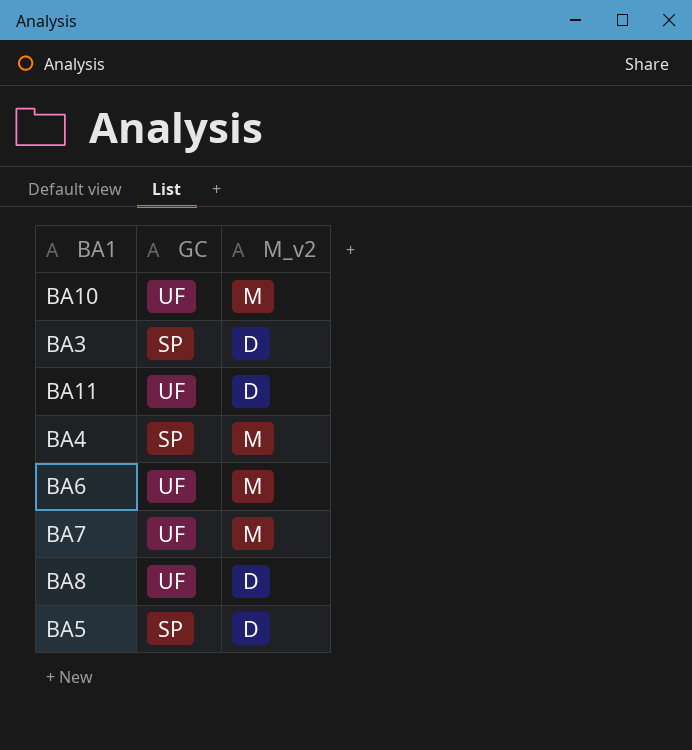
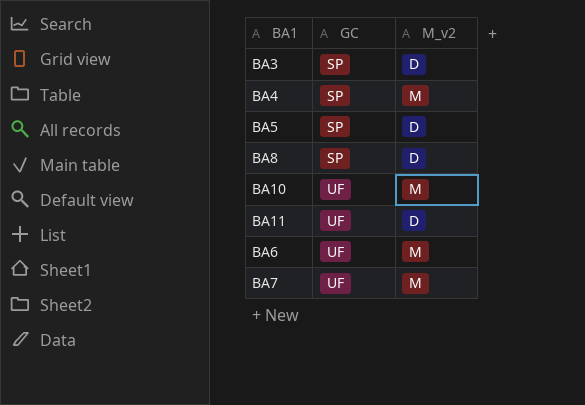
row order: none -> GC ascending
BA8 | GC: UF -> SP

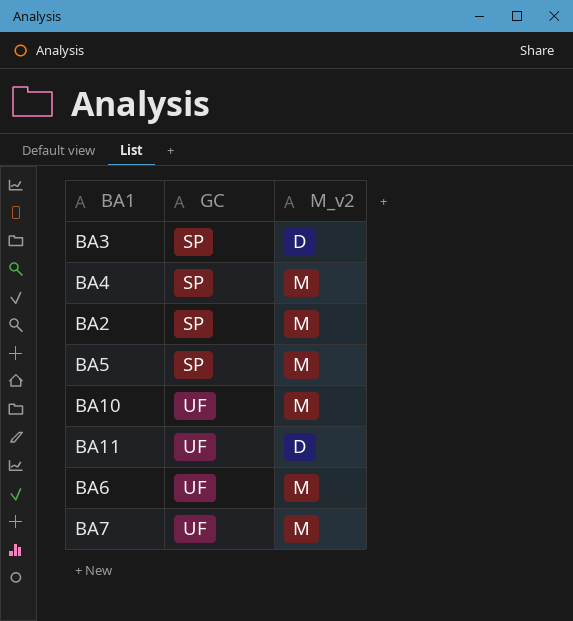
row BA8: SP | D -> none
row BA2: none -> SP | M
BA5 | M_v2: D -> M

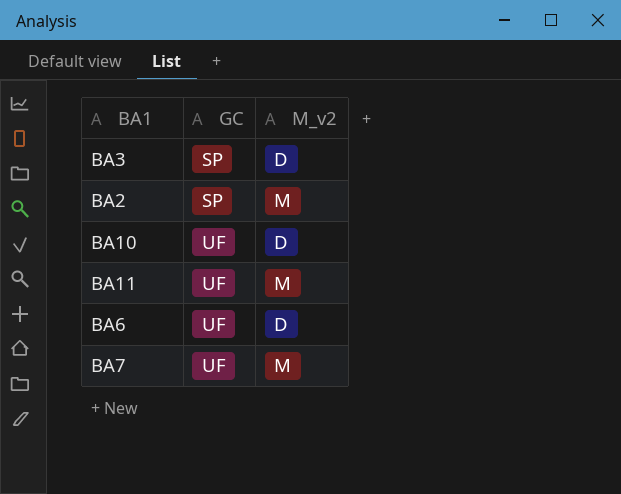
row BA4: SP | M -> none
row BA5: SP | M -> none
BA10 | M_v2: M -> D
BA11 | M_v2: D -> M
BA6 | M_v2: M -> D

